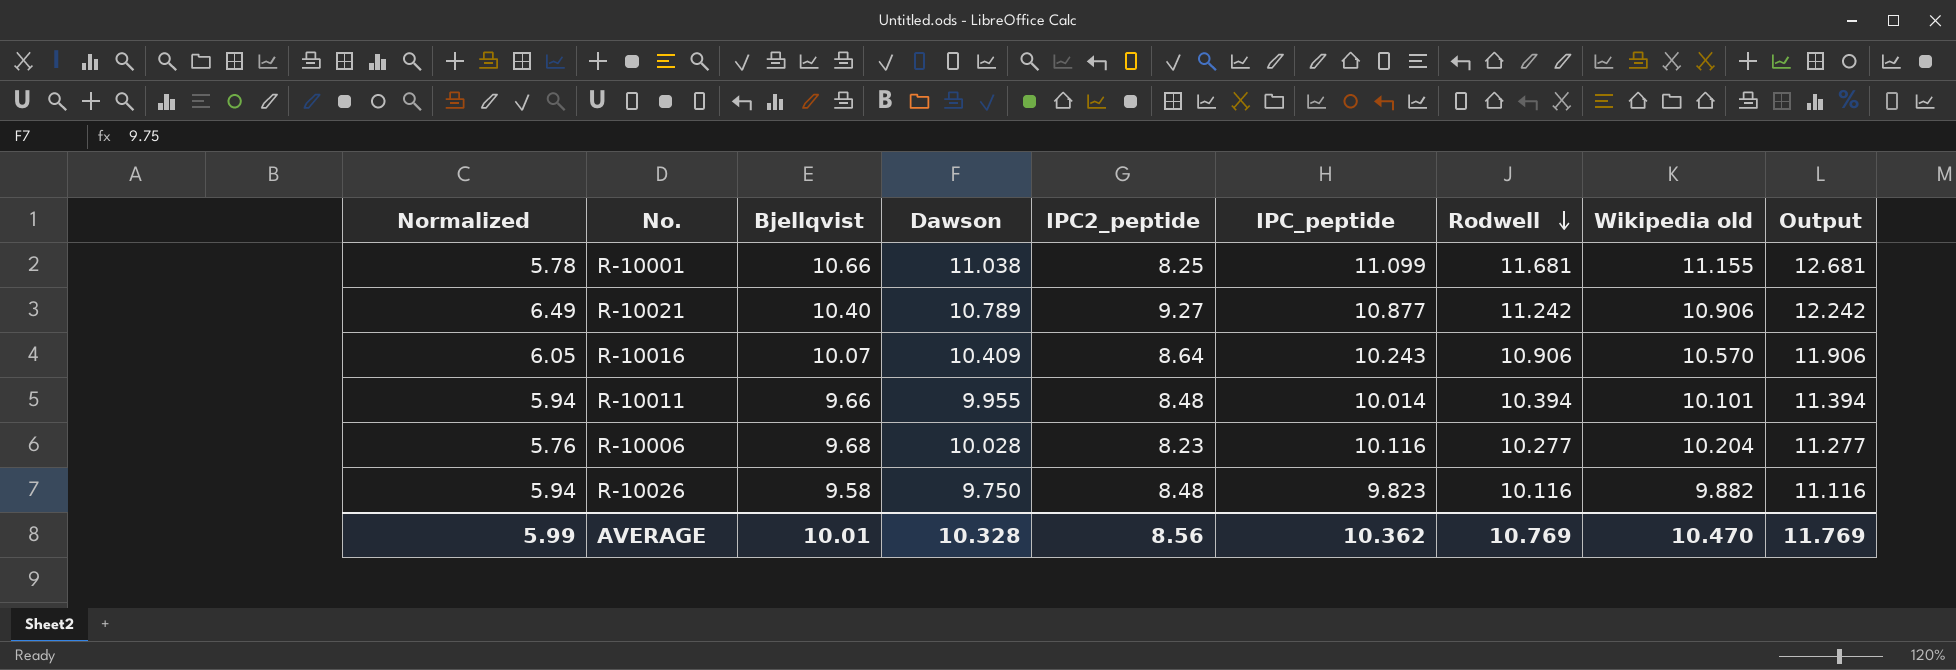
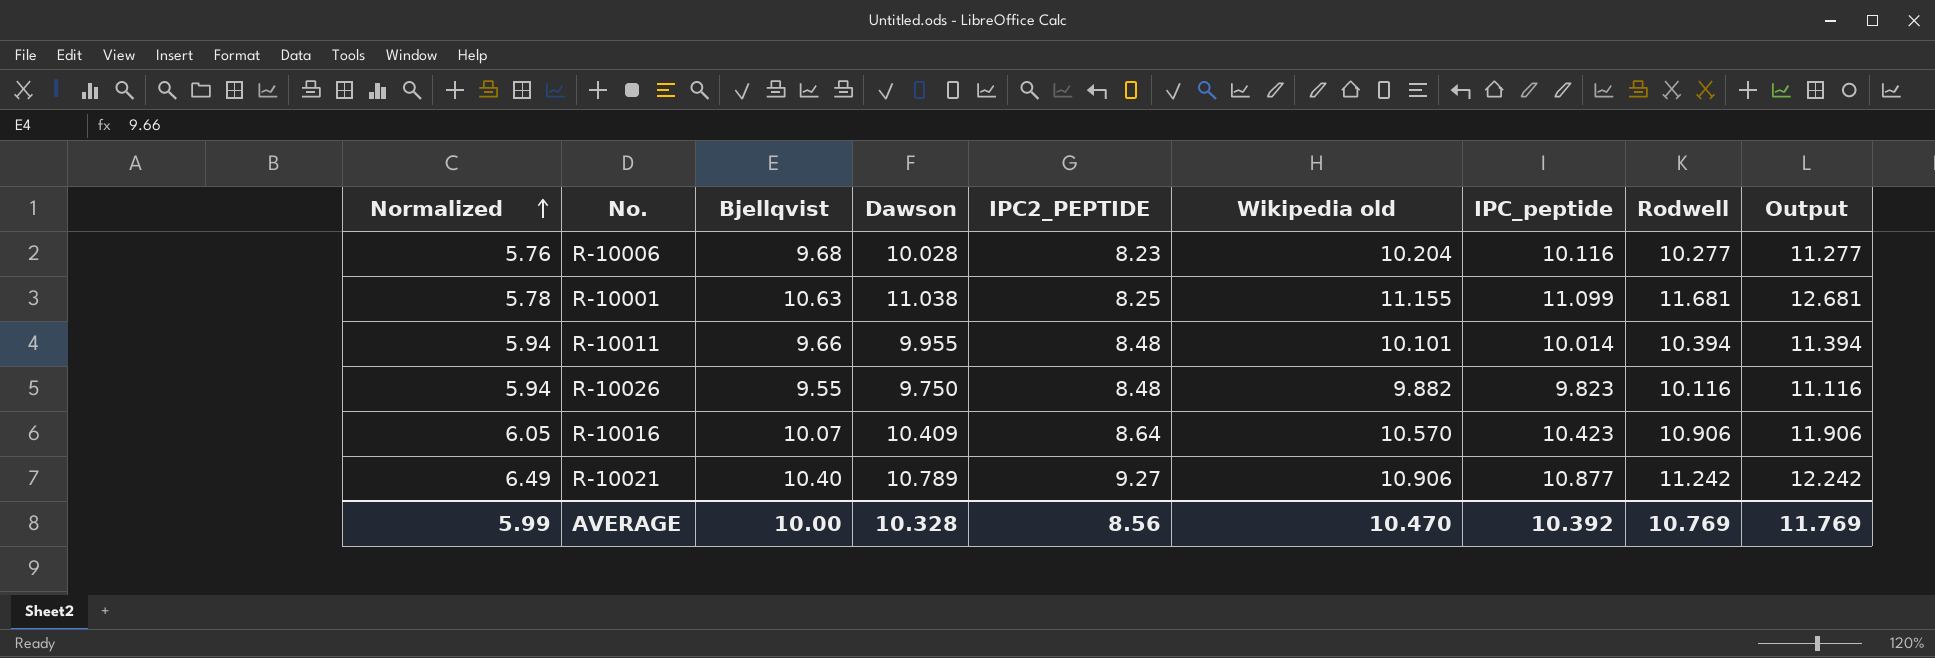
row order: Rodwell descending -> Normalized ascending
column name: IPC2_peptide -> IPC2_PEPTIDE
column Wikipedia old | position: 8 -> 6
R-10001 | Bjellqvist: 10.66 -> 10.63
R-10026 | Bjellqvist: 9.58 -> 9.55
R-10016 | IPC_peptide: 10.243 -> 10.423
AVERAGE | Bjellqvist: 10.01 -> 10.00
AVERAGE | IPC_peptide: 10.362 -> 10.392

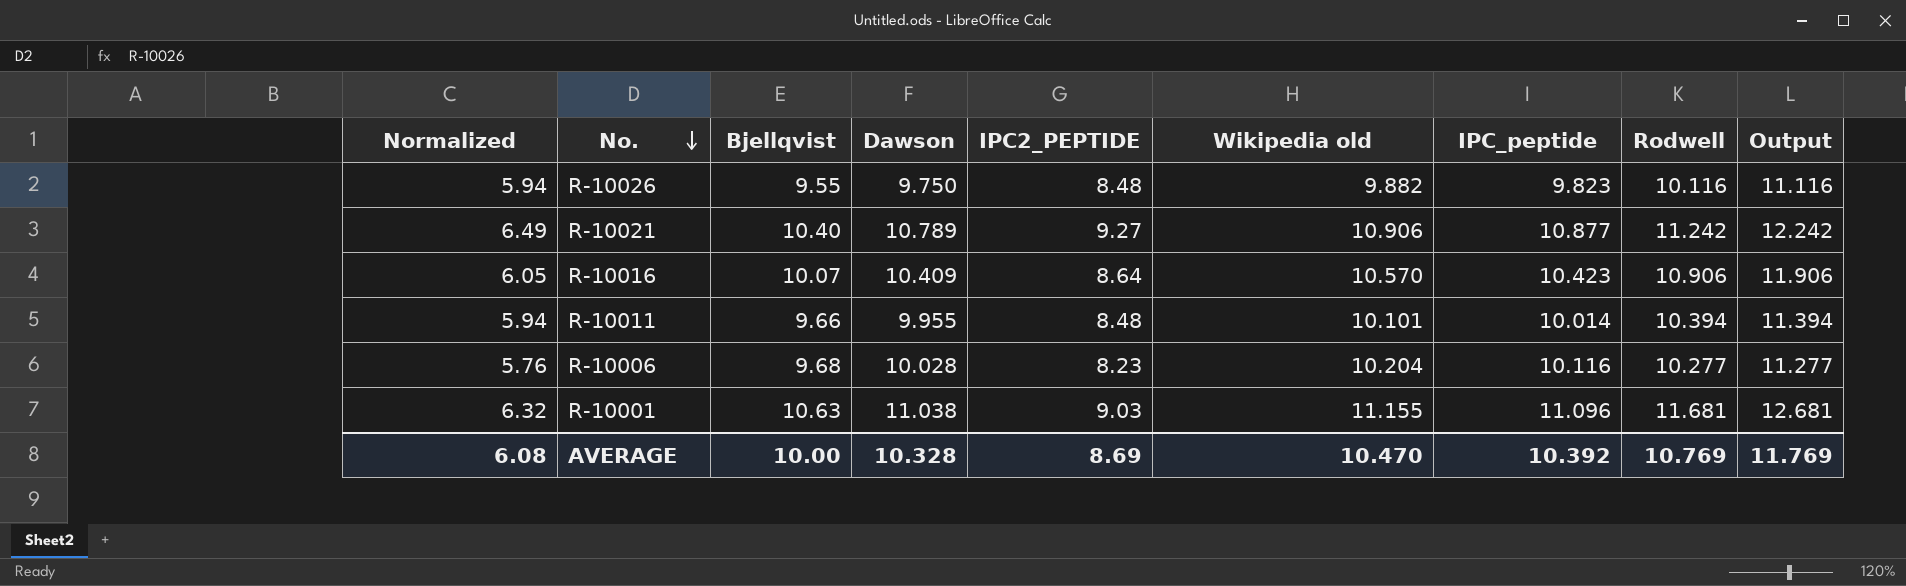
row order: Normalized ascending -> No. descending
R-10001 | Normalized: 5.78 -> 6.32
R-10001 | IPC2_PEPTIDE: 8.25 -> 9.03
R-10001 | IPC_peptide: 11.099 -> 11.096
AVERAGE | Normalized: 5.99 -> 6.08
AVERAGE | IPC2_PEPTIDE: 8.56 -> 8.69

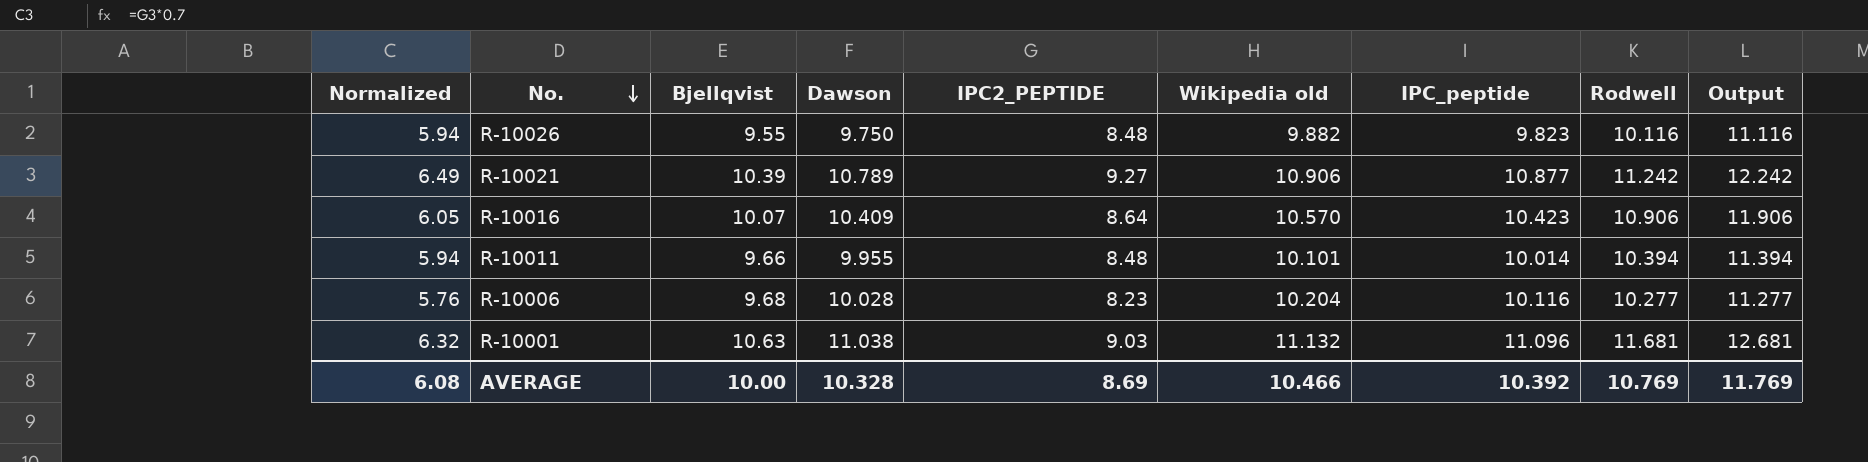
R-10021 | Bjellqvist: 10.40 -> 10.39
R-10001 | Wikipedia old: 11.155 -> 11.132
AVERAGE | Wikipedia old: 10.470 -> 10.466

